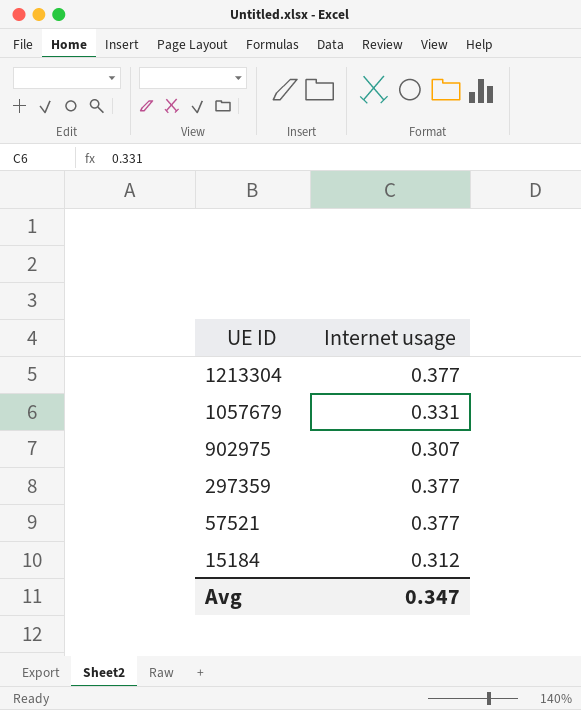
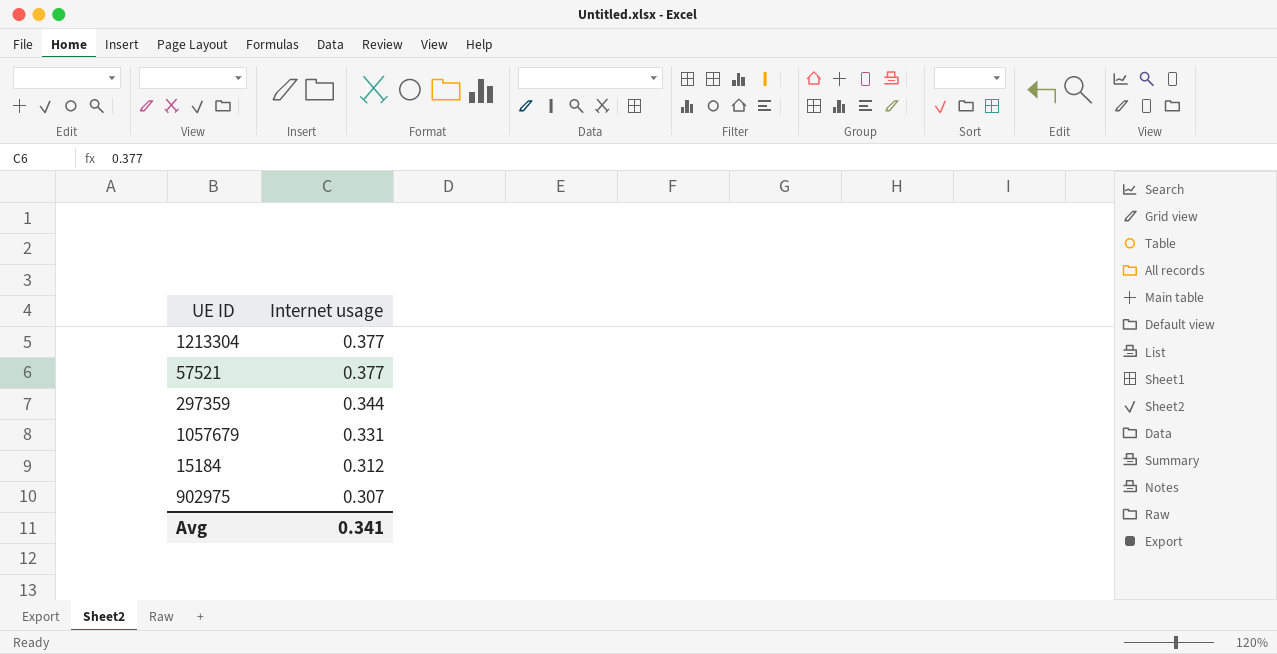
row order: UE ID descending -> Internet usage descending
297359 | Internet usage: 0.377 -> 0.344
Avg | Internet usage: 0.347 -> 0.341

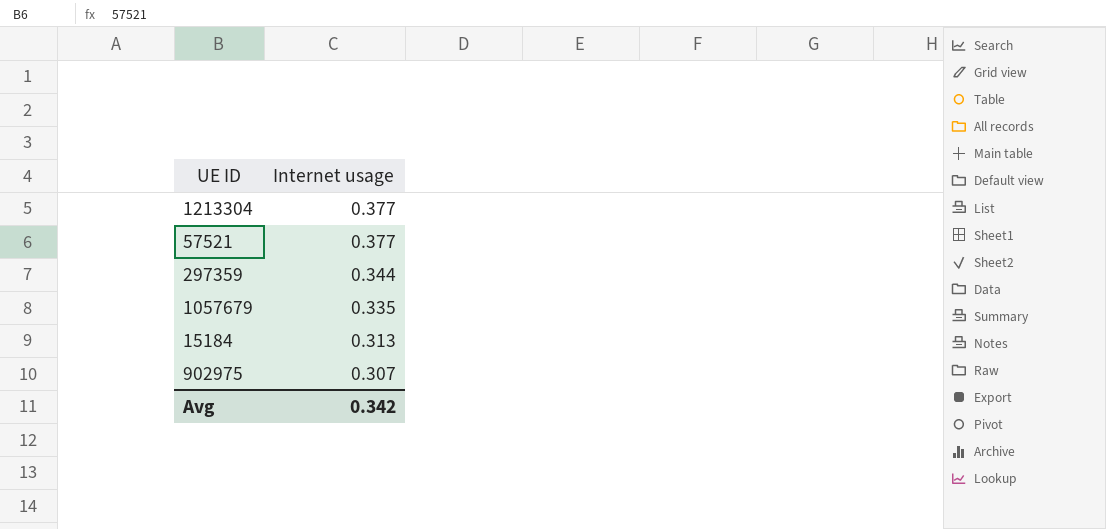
1057679 | Internet usage: 0.331 -> 0.335
15184 | Internet usage: 0.312 -> 0.313
Avg | Internet usage: 0.341 -> 0.342

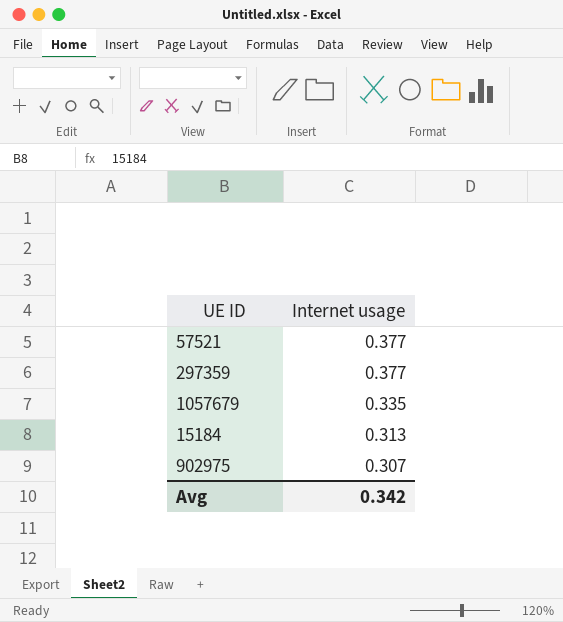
row 1213304: 0.377 -> none
297359 | Internet usage: 0.344 -> 0.377

